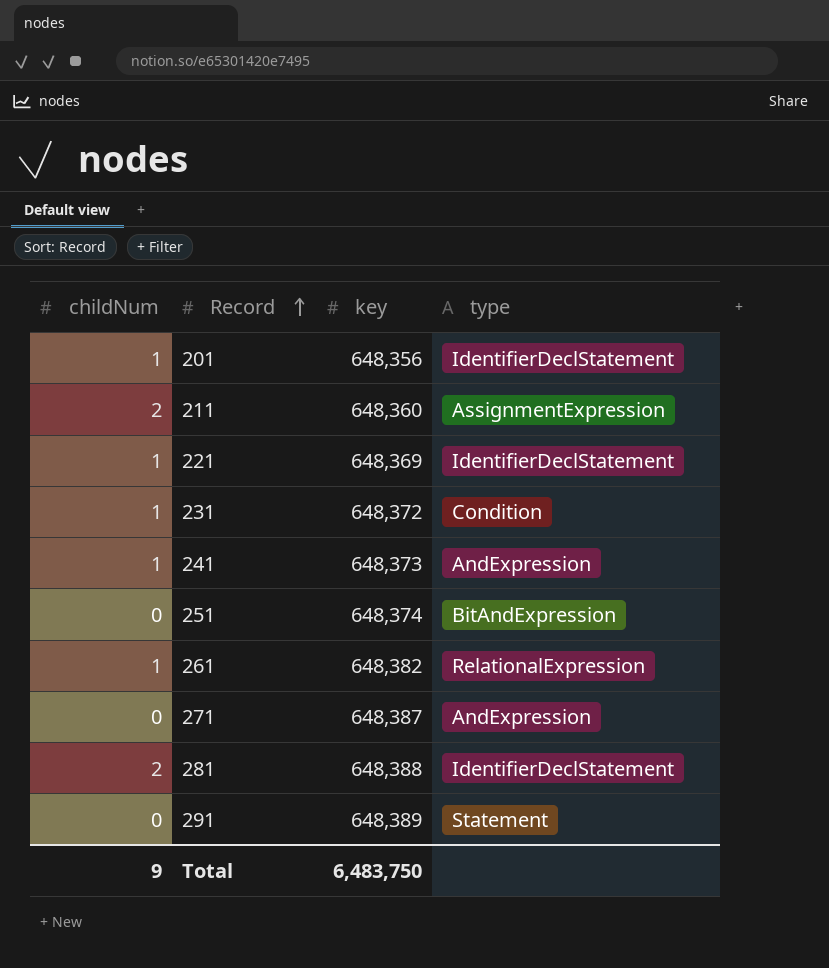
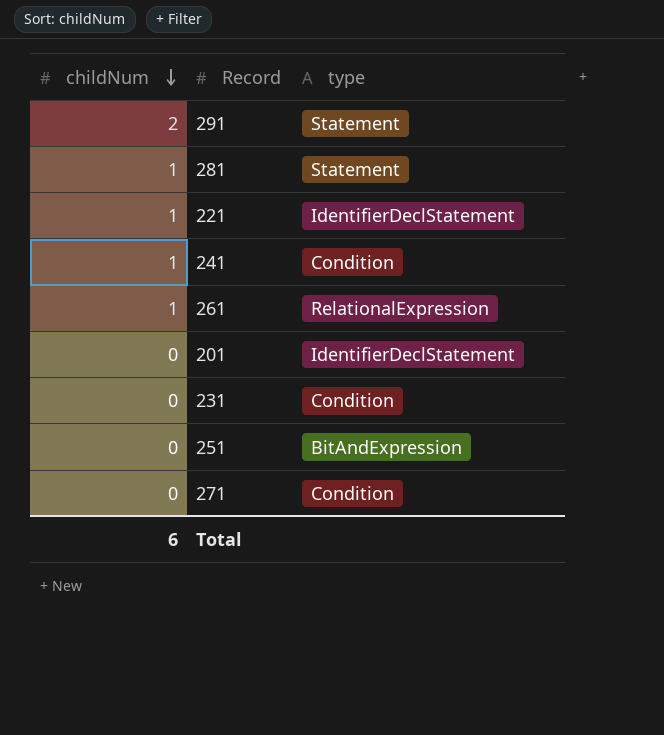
row order: Record ascending -> childNum descending
column key | position: 3 -> none
row 211: 2 | 648,360 | AssignmentExpression -> none
291 | childNum: 0 -> 2
281 | childNum: 2 -> 1
281 | type: IdentifierDeclStatement -> Statement
241 | type: AndExpression -> Condition
201 | childNum: 1 -> 0
231 | childNum: 1 -> 0
271 | type: AndExpression -> Condition
Total | childNum: 9 -> 6

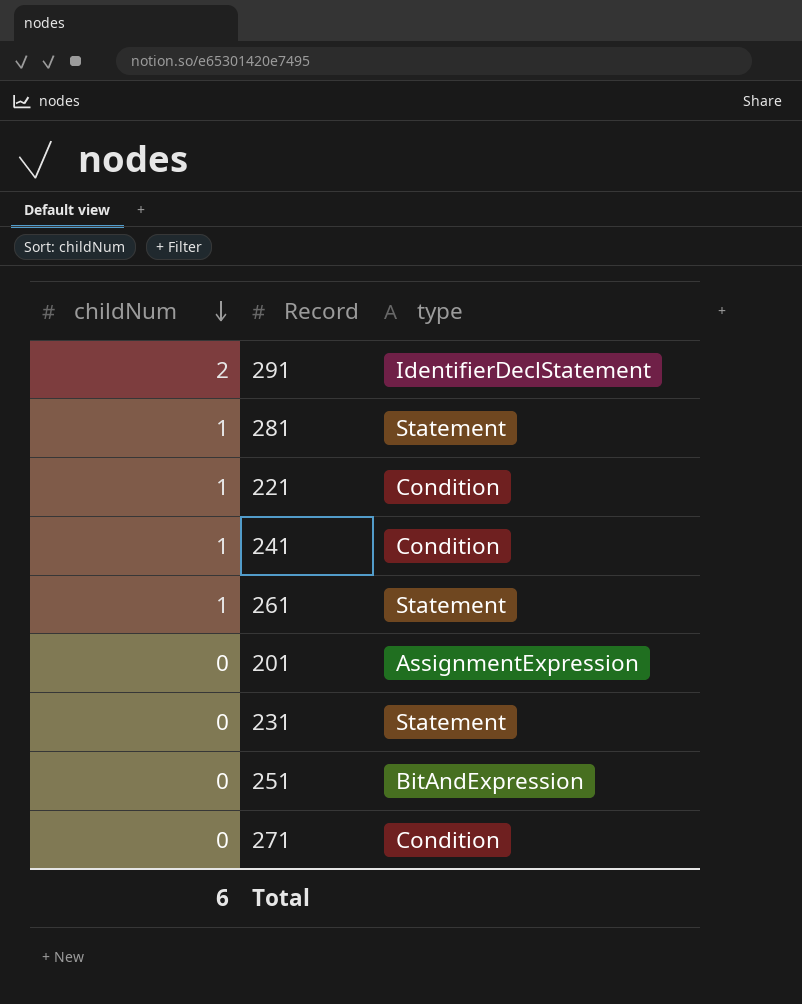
291 | type: Statement -> IdentifierDeclStatement
221 | type: IdentifierDeclStatement -> Condition
261 | type: RelationalExpression -> Statement
201 | type: IdentifierDeclStatement -> AssignmentExpression
231 | type: Condition -> Statement

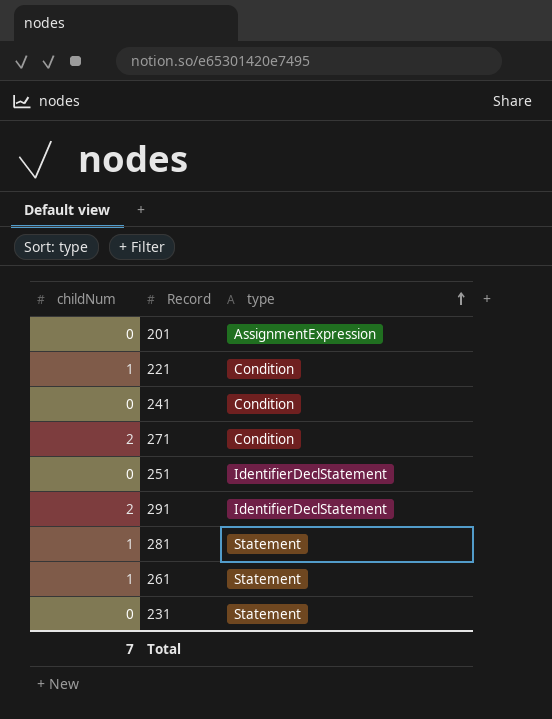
row order: childNum descending -> type ascending
241 | childNum: 1 -> 0
271 | childNum: 0 -> 2
251 | type: BitAndExpression -> IdentifierDeclStatement
Total | childNum: 6 -> 7

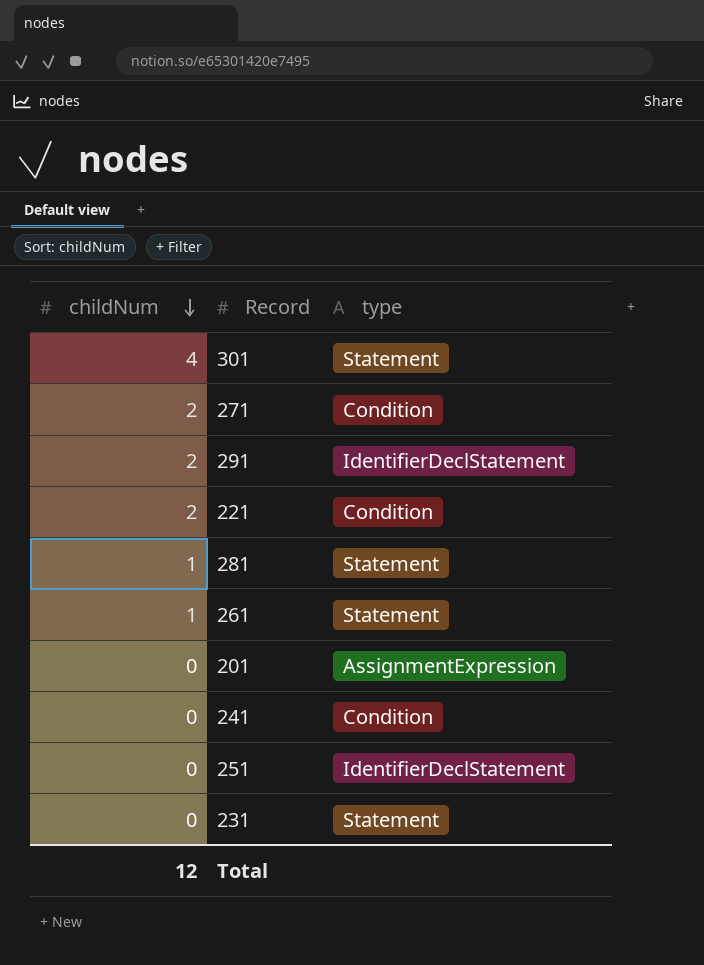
row order: type ascending -> childNum descending
row 301: none -> 4 | Statement
221 | childNum: 1 -> 2
Total | childNum: 7 -> 12

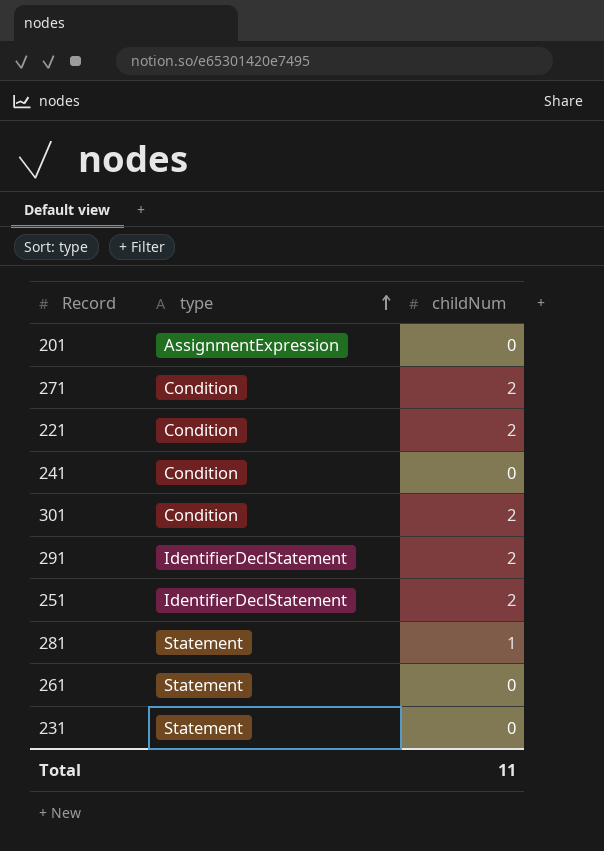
row order: childNum descending -> type ascending
column childNum | position: 1 -> 3
301 | type: Statement -> Condition
301 | childNum: 4 -> 2
251 | childNum: 0 -> 2
261 | childNum: 1 -> 0
Total | childNum: 12 -> 11

